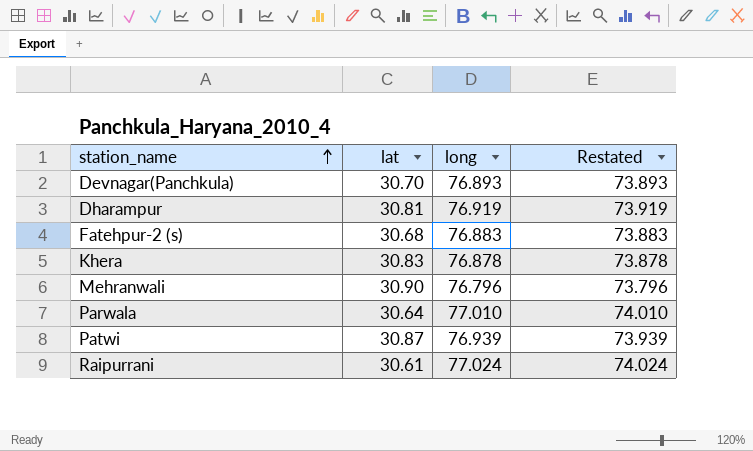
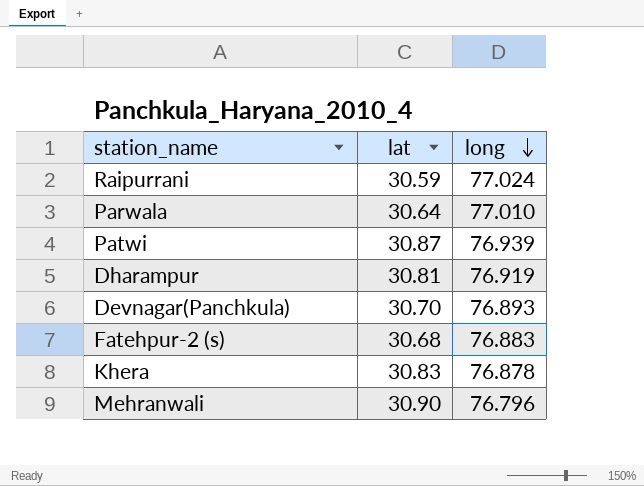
row order: station_name ascending -> long descending
column Restated | formula: [long] - 3 -> none
Raipurrani | lat: 30.61 -> 30.59

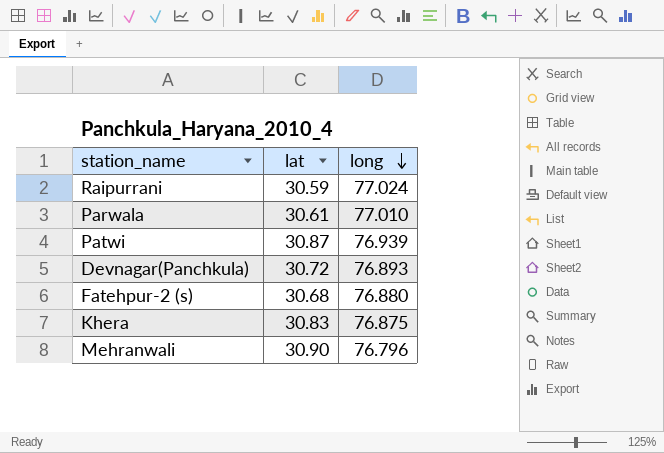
row Dharampur: 30.81 | 76.919 -> none
Parwala | lat: 30.64 -> 30.61
Devnagar(Panchkula) | lat: 30.70 -> 30.72
Fatehpur-2 (s) | long: 76.883 -> 76.880
Khera | long: 76.878 -> 76.875

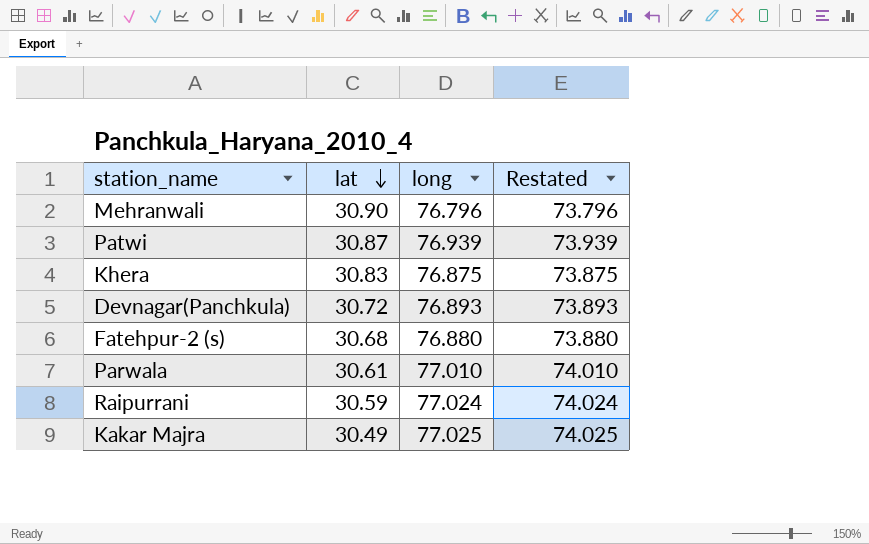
row order: long descending -> lat descending
column Restated | formula: none -> [long] - 3
row Kakar Majra: none -> 30.49 | 77.025 | 74.025

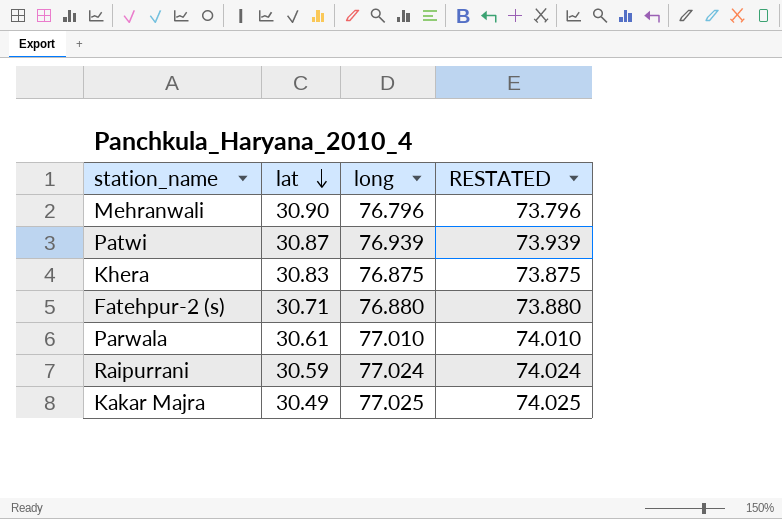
column name: Restated -> RESTATED
row Devnagar(Panchkula): 30.72 | 76.893 | 73.893 -> none
Fatehpur-2 (s) | lat: 30.68 -> 30.71

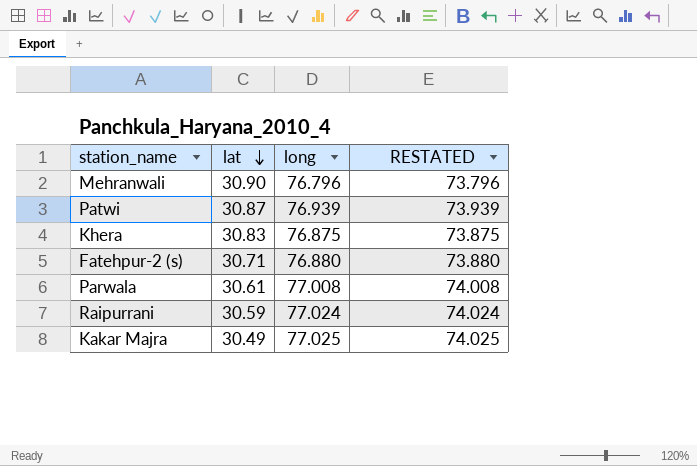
Parwala | long: 77.010 -> 77.008
Parwala | RESTATED: 74.010 -> 74.008

